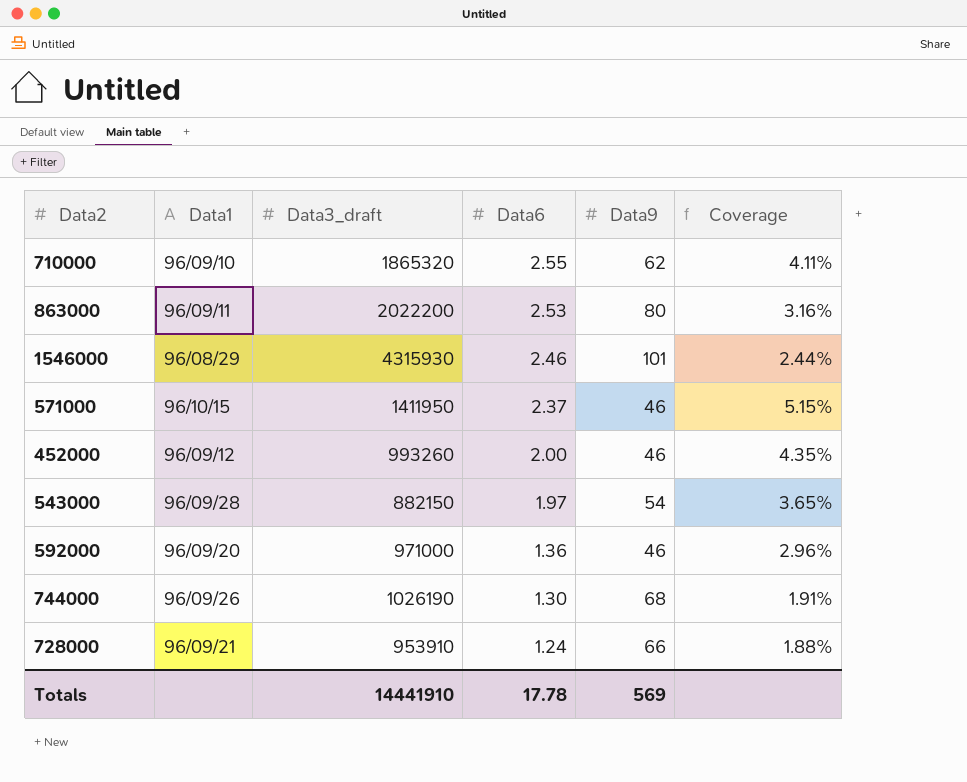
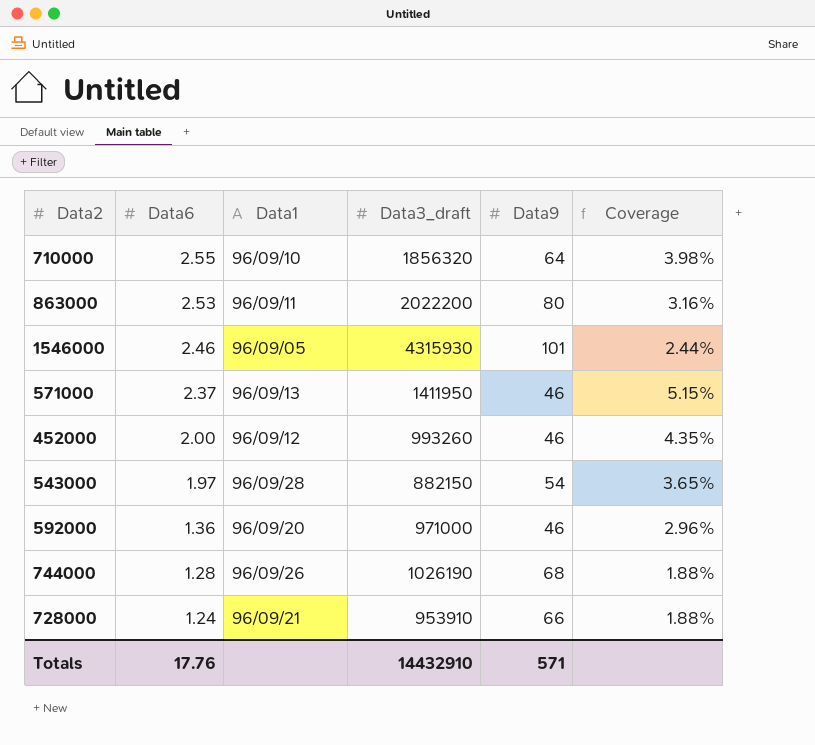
column Data6 | position: 4 -> 2
710000 | Data3_draft: 1865320 -> 1856320
710000 | Data9: 62 -> 64
710000 | Coverage: 4.11% -> 3.98%
1546000 | Data1: 96/08/29 -> 96/09/05
571000 | Data1: 96/10/15 -> 96/09/13
744000 | Data6: 1.30 -> 1.28
744000 | Coverage: 1.91% -> 1.88%
Totals | Data6: 17.78 -> 17.76
Totals | Data3_draft: 14441910 -> 14432910
Totals | Data9: 569 -> 571

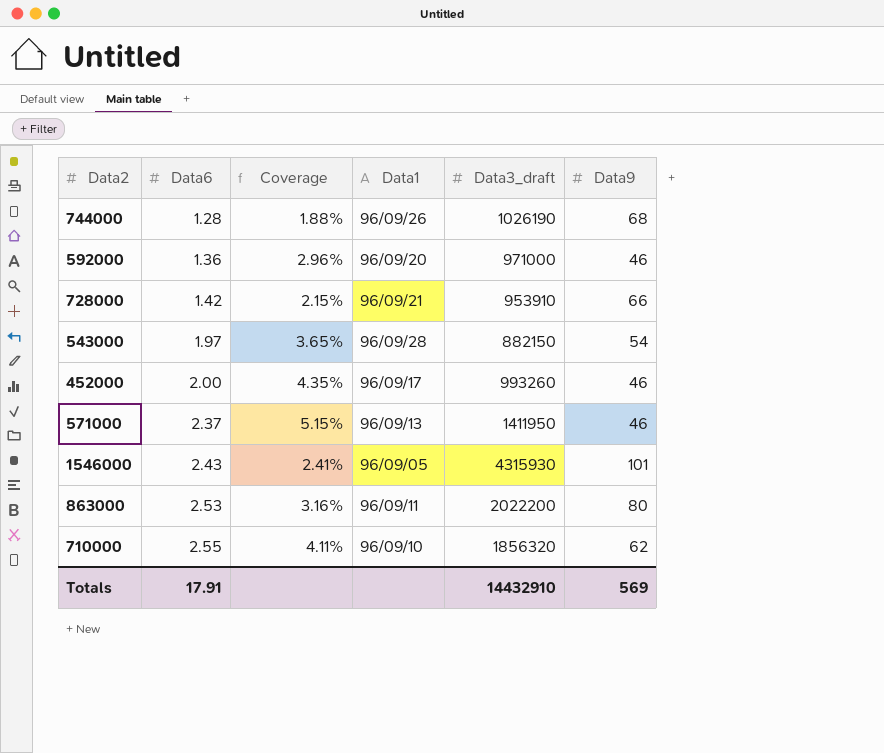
row order: Data6 descending -> Data6 ascending
column Coverage | position: 6 -> 3
728000 | Data6: 1.24 -> 1.42
728000 | Coverage: 1.88% -> 2.15%
452000 | Data1: 96/09/12 -> 96/09/17
1546000 | Data6: 2.46 -> 2.43
1546000 | Coverage: 2.44% -> 2.41%
710000 | Coverage: 3.98% -> 4.11%
710000 | Data9: 64 -> 62
Totals | Data6: 17.76 -> 17.91
Totals | Data9: 571 -> 569

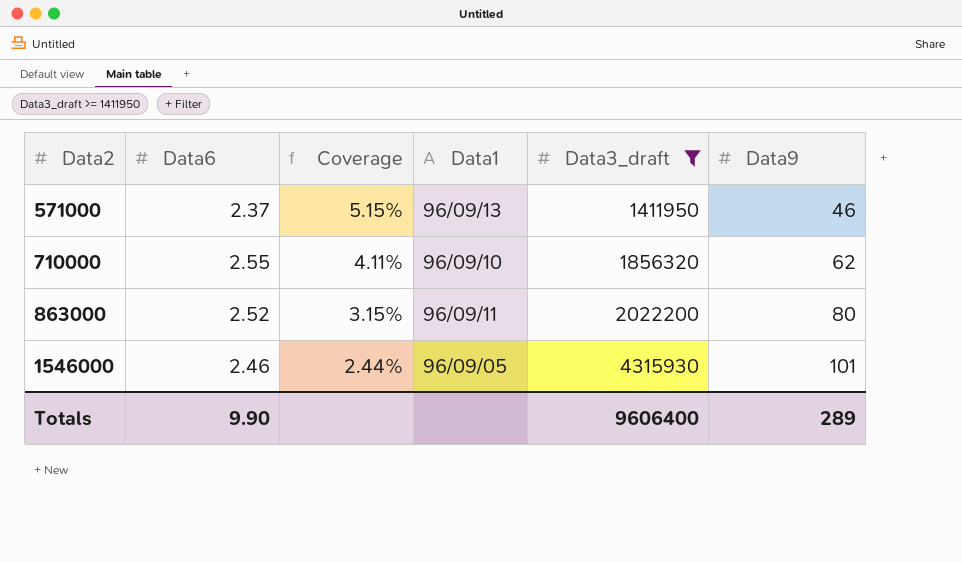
filter: none -> Data3_draft >= 1411950
row order: Data6 ascending -> Data2 ascending
863000 | Data6: 2.53 -> 2.52
863000 | Coverage: 3.16% -> 3.15%
1546000 | Data6: 2.43 -> 2.46
1546000 | Coverage: 2.41% -> 2.44%
Totals | Data6: 17.91 -> 9.90
Totals | Data3_draft: 14432910 -> 9606400
Totals | Data9: 569 -> 289

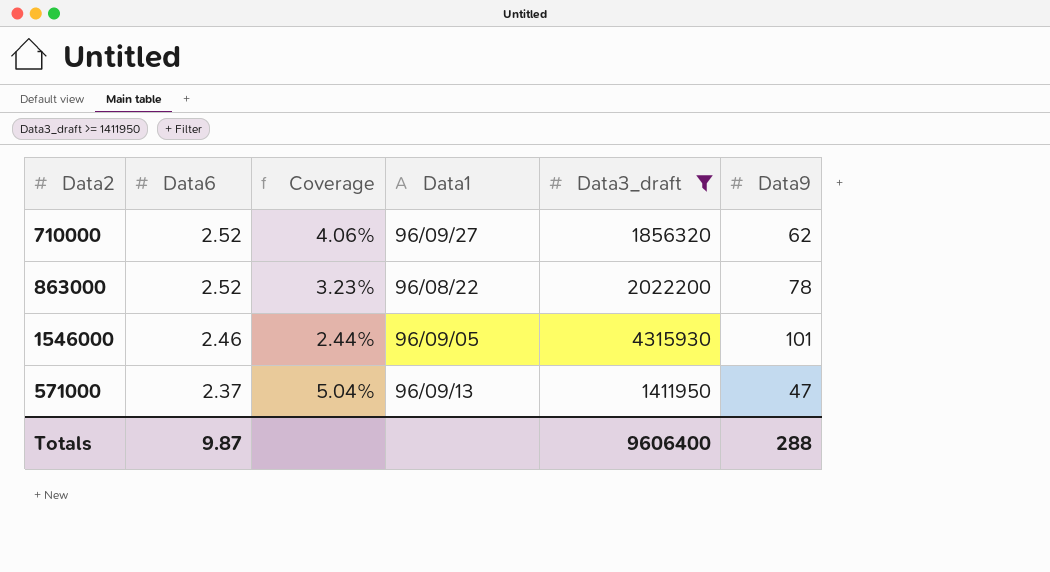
row order: Data2 ascending -> Data6 descending
710000 | Data6: 2.55 -> 2.52
710000 | Coverage: 4.11% -> 4.06%
710000 | Data1: 96/09/10 -> 96/09/27
863000 | Coverage: 3.15% -> 3.23%
863000 | Data1: 96/09/11 -> 96/08/22
863000 | Data9: 80 -> 78
571000 | Coverage: 5.15% -> 5.04%
571000 | Data9: 46 -> 47
Totals | Data6: 9.90 -> 9.87
Totals | Data9: 289 -> 288

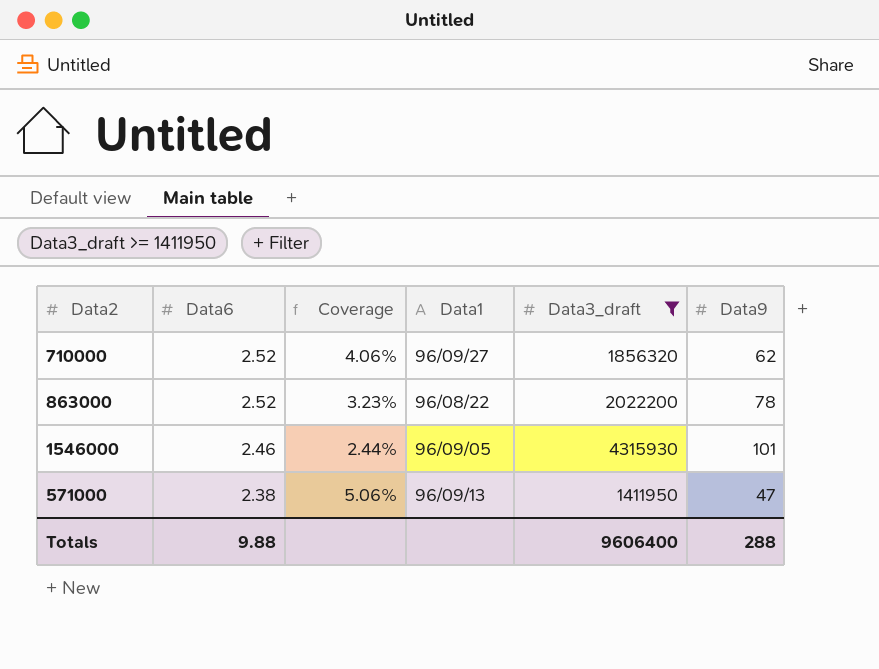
571000 | Data6: 2.37 -> 2.38
571000 | Coverage: 5.04% -> 5.06%
Totals | Data6: 9.87 -> 9.88

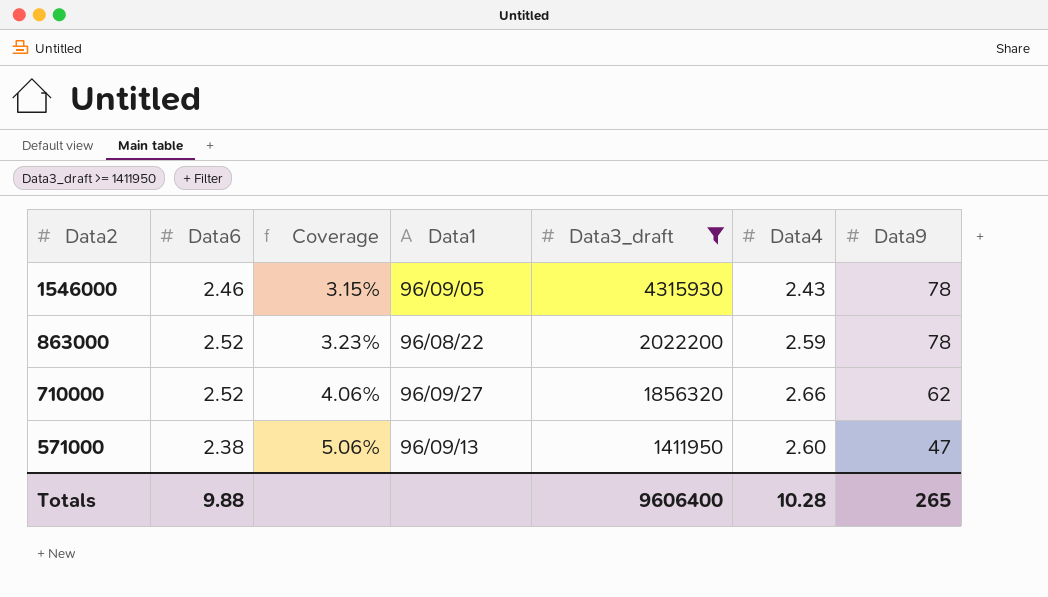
row order: Data6 descending -> Data2 descending
column Data4 | position: none -> 6
1546000 | Coverage: 2.44% -> 3.15%
1546000 | Data9: 101 -> 78
Totals | Data9: 288 -> 265

